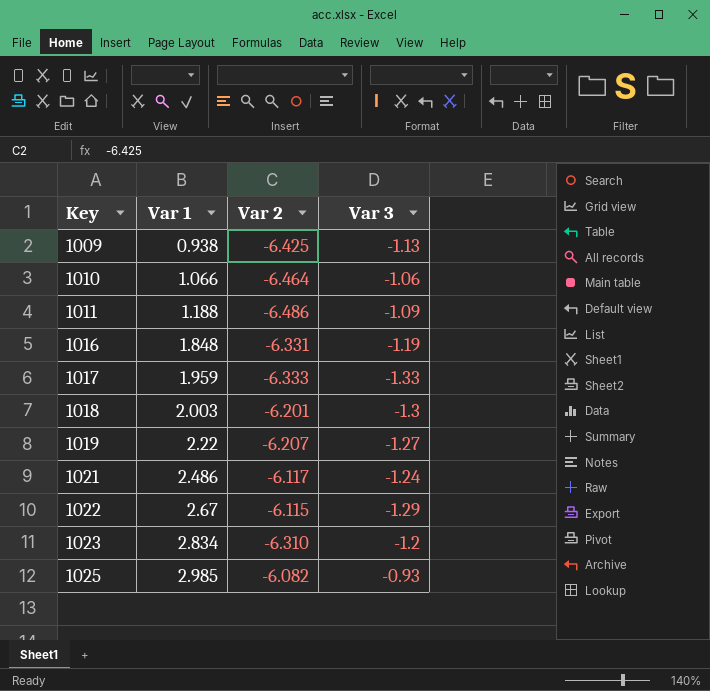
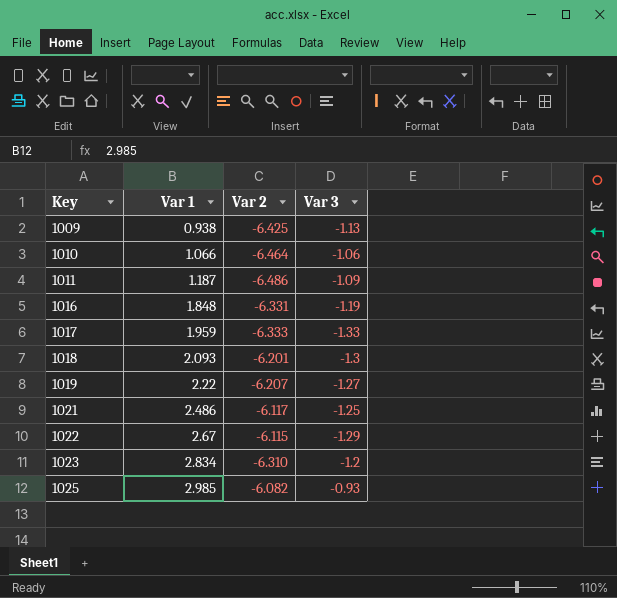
1011 | Var 1: 1.188 -> 1.187
1018 | Var 1: 2.003 -> 2.093
1021 | Var 3: -1.24 -> -1.25

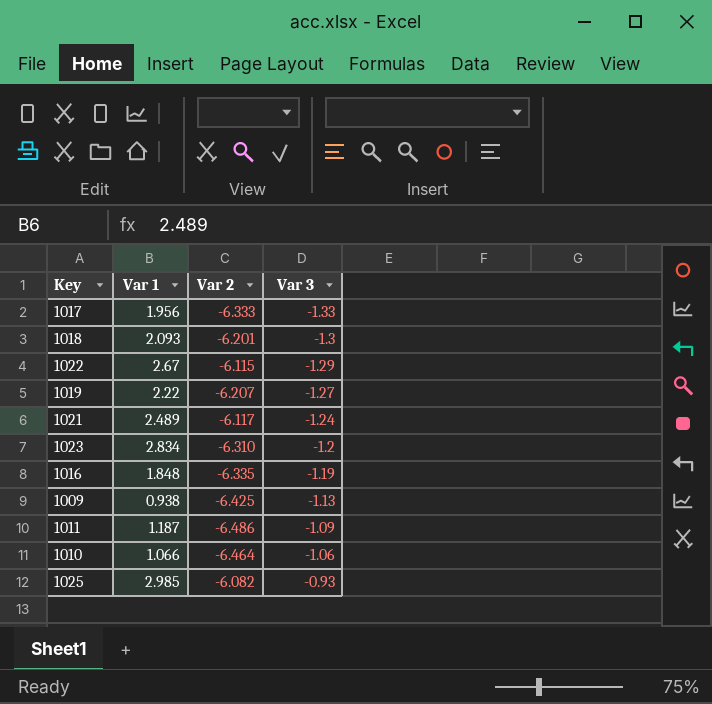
row order: Key ascending -> Var 3 ascending
1017 | Var 1: 1.959 -> 1.956
1021 | Var 1: 2.486 -> 2.489
1021 | Var 3: -1.25 -> -1.24
1016 | Var 2: -6.331 -> -6.335

